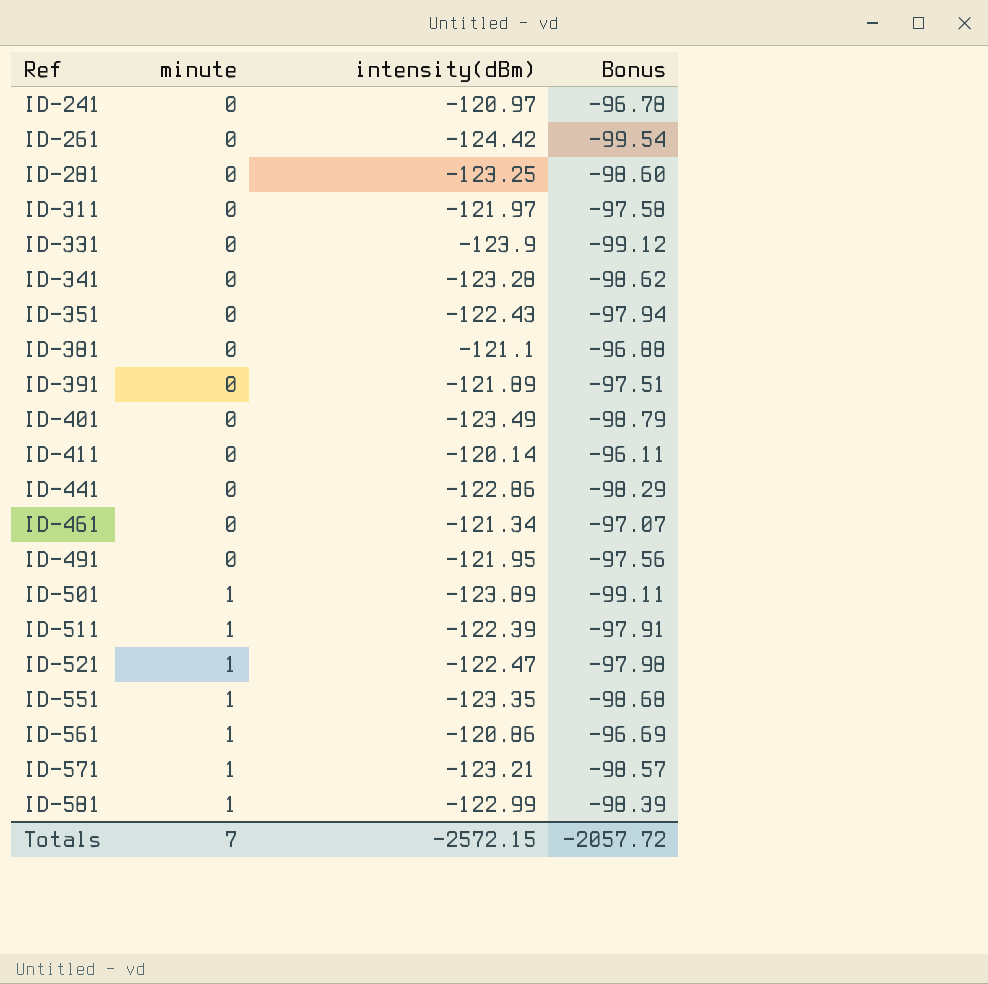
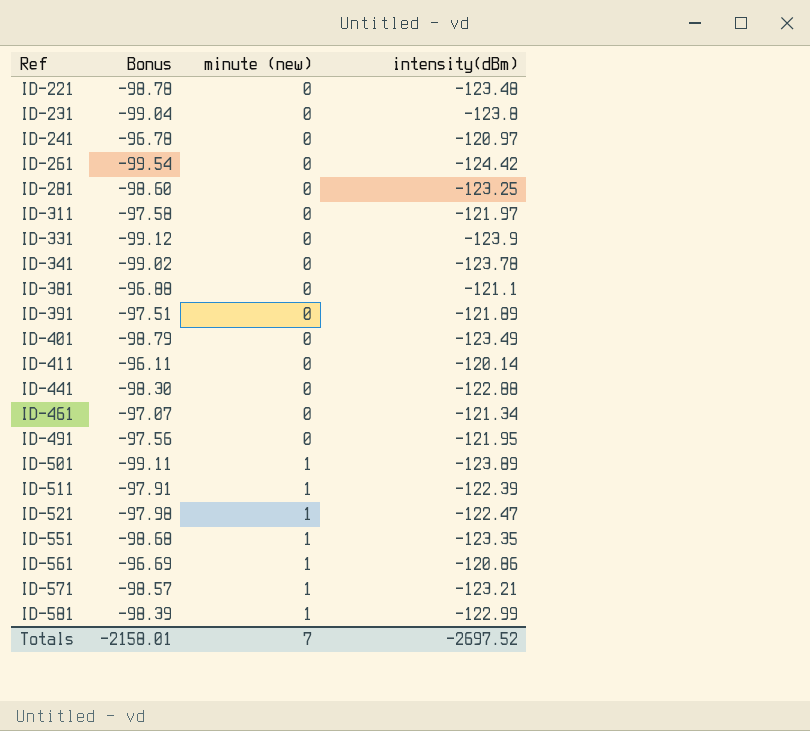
column Bonus | position: 4 -> 2
column name: minute -> minute (new)
row ID-351: 0 | -122.43 | -97.94 -> none
row ID-221: none -> -98.78 | 0 | -123.48
row ID-231: none -> -99.04 | 0 | -123.8
ID-341 | Bonus: -98.62 -> -99.02
ID-341 | intensity(dBm): -123.28 -> -123.78
ID-441 | Bonus: -98.29 -> -98.30
ID-441 | intensity(dBm): -122.86 -> -122.88
Totals | Bonus: -2057.72 -> -2158.01
Totals | intensity(dBm): -2572.15 -> -2697.52

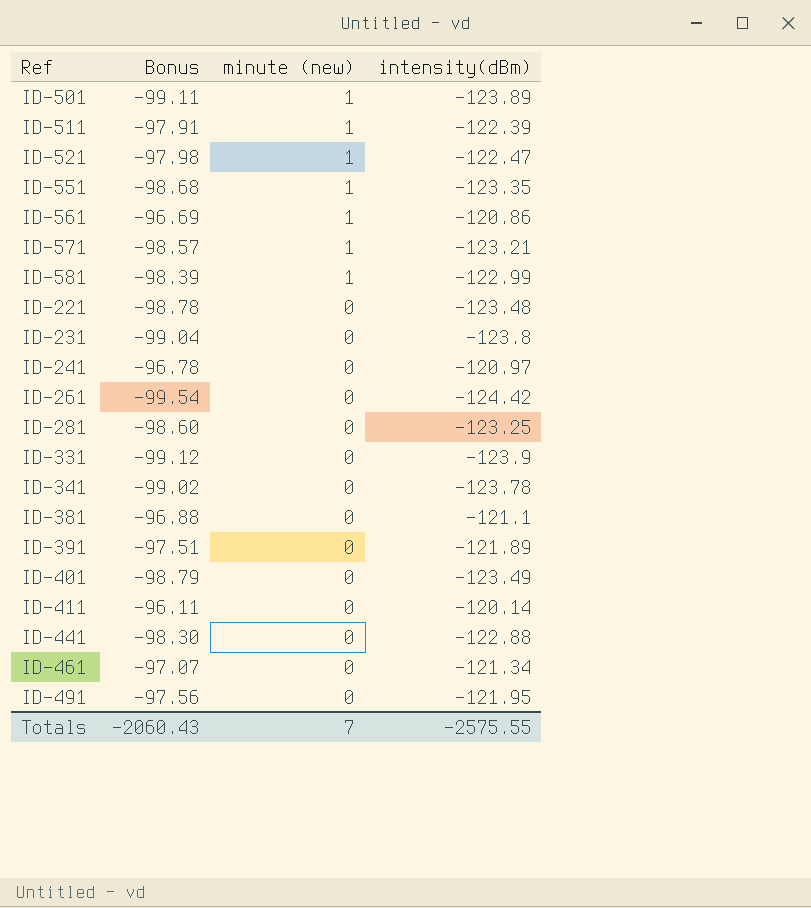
row order: Ref ascending -> minute (new) descending
row ID-311: -97.58 | 0 | -121.97 -> none
Totals | Bonus: -2158.01 -> -2060.43
Totals | intensity(dBm): -2697.52 -> -2575.55

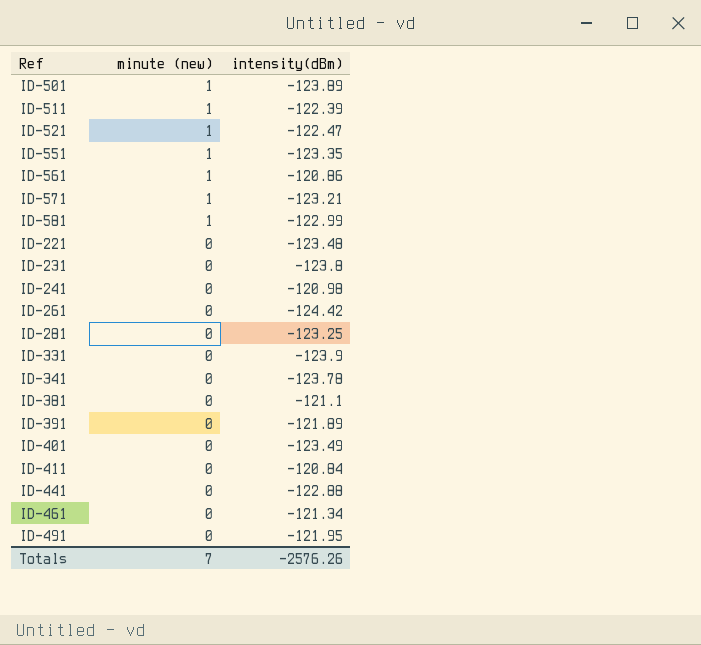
column Bonus | formula: [intensity(dBm)] * 0.8 -> none
ID-241 | intensity(dBm): -120.97 -> -120.98
ID-411 | intensity(dBm): -120.14 -> -120.84
Totals | intensity(dBm): -2575.55 -> -2576.26

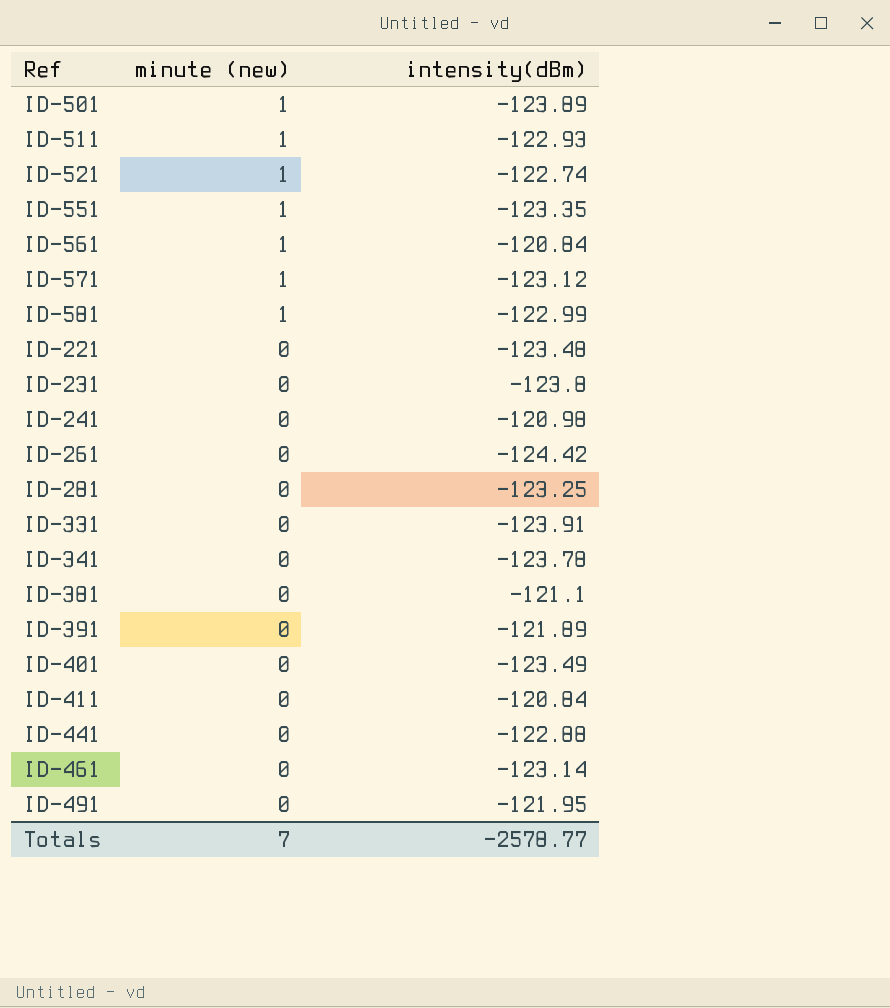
ID-511 | intensity(dBm): -122.39 -> -122.93
ID-521 | intensity(dBm): -122.47 -> -122.74
ID-561 | intensity(dBm): -120.86 -> -120.84
ID-571 | intensity(dBm): -123.21 -> -123.12
ID-331 | intensity(dBm): -123.9 -> -123.91
ID-461 | intensity(dBm): -121.34 -> -123.14
Totals | intensity(dBm): -2576.26 -> -2578.77

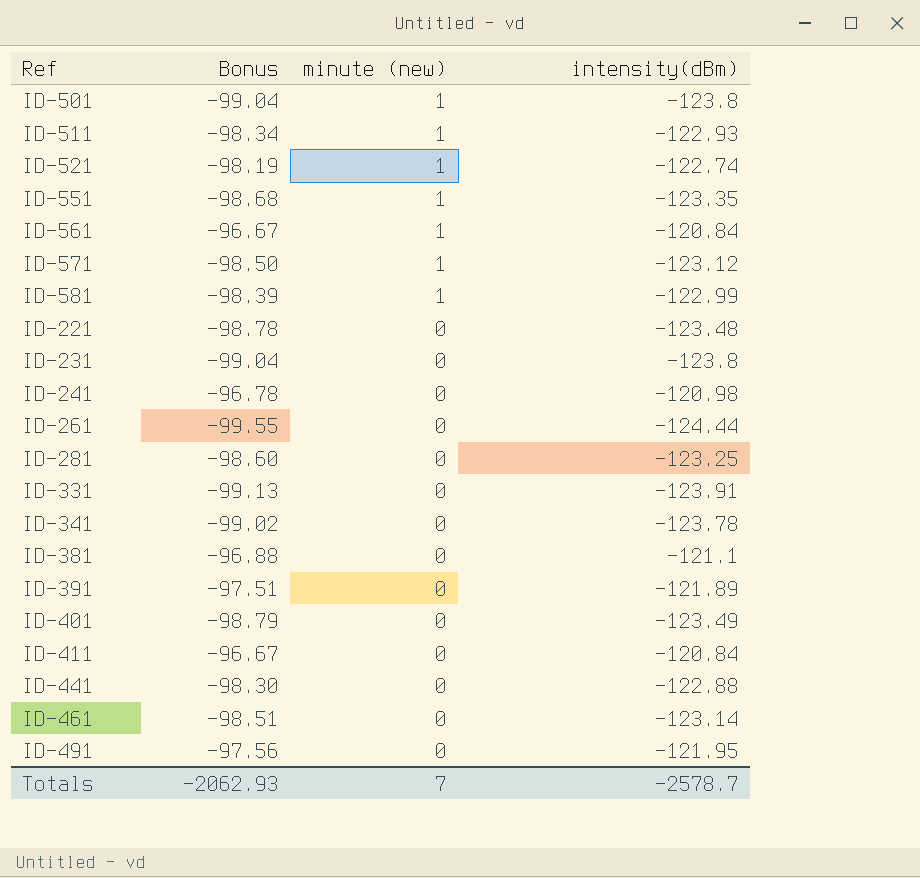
column Bonus | formula: none -> [intensity(dBm)] * 0.8
ID-501 | intensity(dBm): -123.89 -> -123.8
ID-261 | intensity(dBm): -124.42 -> -124.44
Totals | intensity(dBm): -2578.77 -> -2578.7

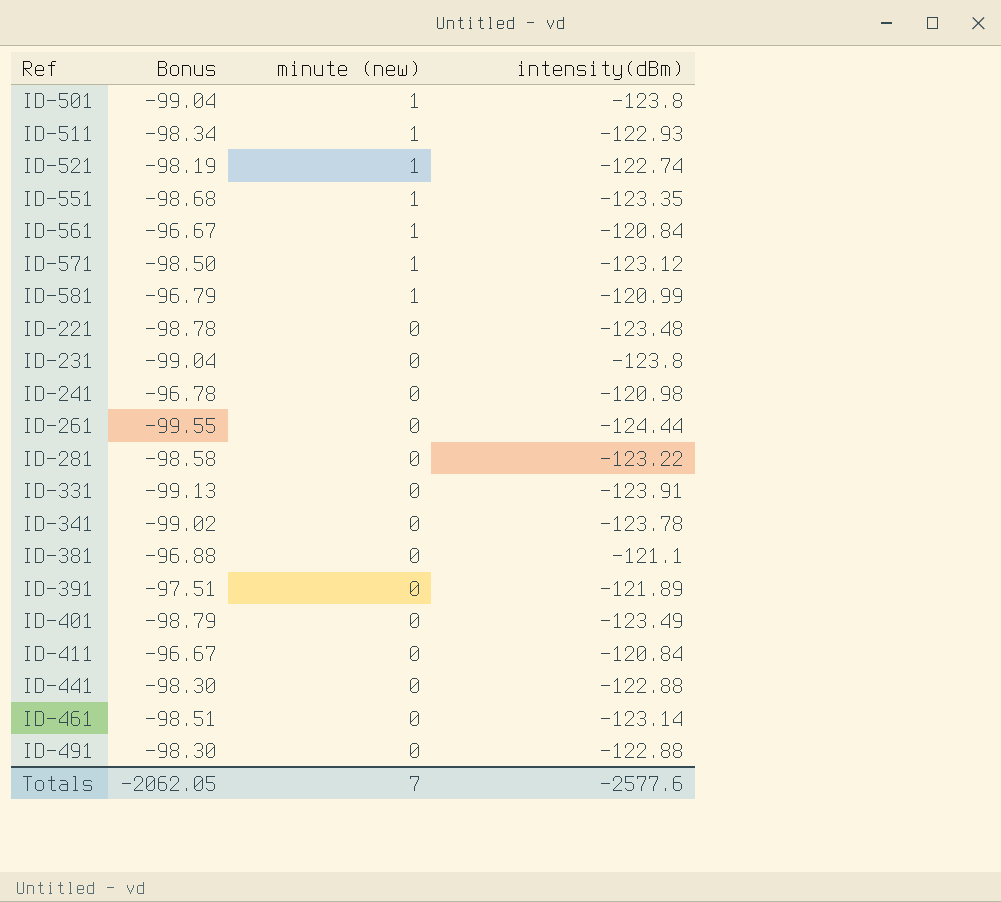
ID-581 | Bonus: -98.39 -> -96.79
ID-581 | intensity(dBm): -122.99 -> -120.99
ID-281 | Bonus: -98.60 -> -98.58
ID-281 | intensity(dBm): -123.25 -> -123.22
ID-491 | Bonus: -97.56 -> -98.30
ID-491 | intensity(dBm): -121.95 -> -122.88
Totals | Bonus: -2062.93 -> -2062.05
Totals | intensity(dBm): -2578.7 -> -2577.6

